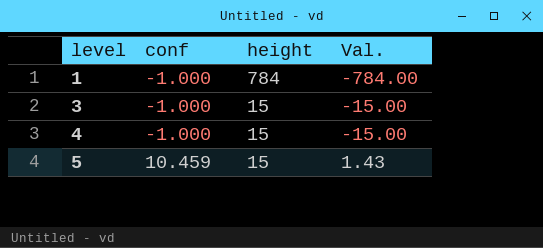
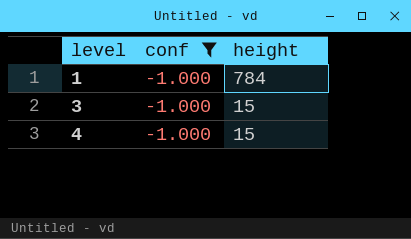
filter: none -> conf = -1.000
column Val. | formula: [height] / [conf] -> none

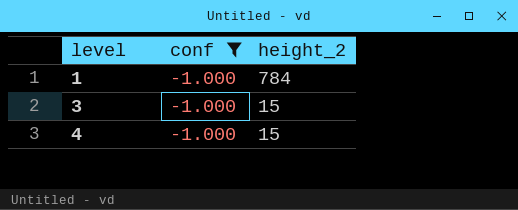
column name: height -> height_2

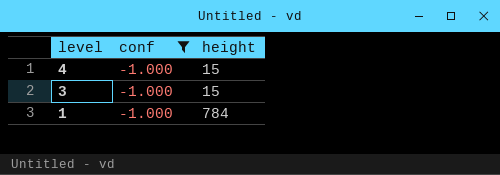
row order: level ascending -> level descending
column name: height_2 -> height

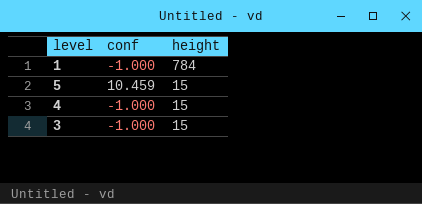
filter: conf = -1.000 -> none
row order: level descending -> height descending

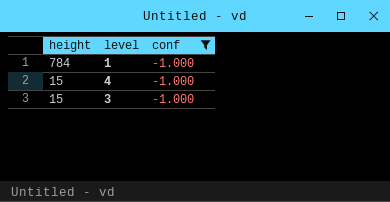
filter: none -> conf = -1.000
column height | position: 3 -> 1

